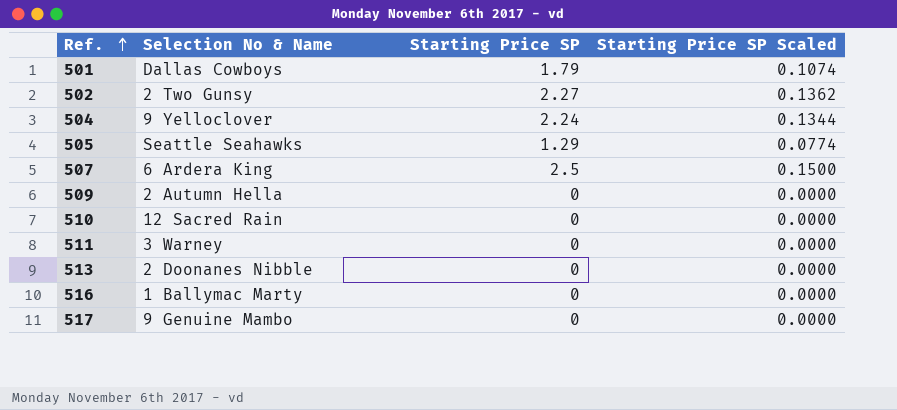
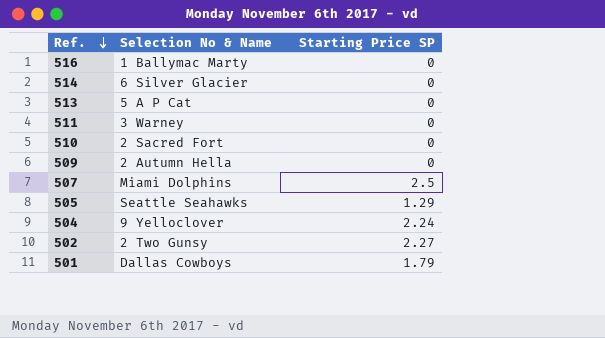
row order: Ref. ascending -> Ref. descending
column Starting Price SP Scaled | formula: [Starting Price SP] * 0.06 -> none
row 517: 9 Genuine Mambo | 0 | 0.0000 -> none
row 514: none -> 6 Silver Glacier | 0
513 | Selection No & Name: 2 Doonanes Nibble -> 5 A P Cat
510 | Selection No & Name: 12 Sacred Rain -> 2 Sacred Fort
507 | Selection No & Name: 6 Ardera King -> Miami Dolphins

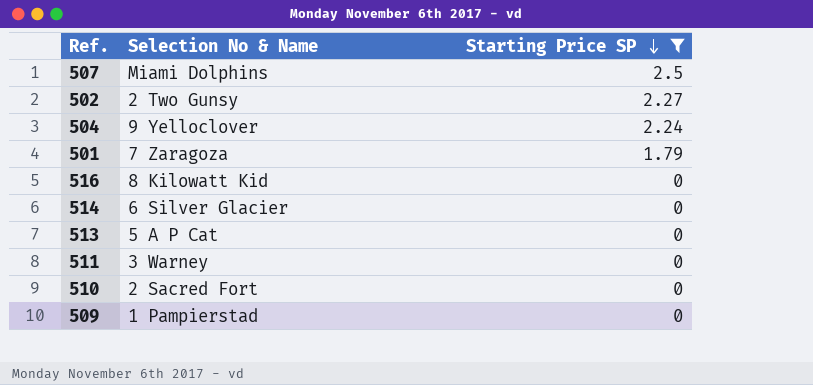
filter: none -> Starting Price SP != 1.29
row order: Ref. descending -> Starting Price SP descending
501 | Selection No & Name: Dallas Cowboys -> 7 Zaragoza
516 | Selection No & Name: 1 Ballymac Marty -> 8 Kilowatt Kid
509 | Selection No & Name: 2 Autumn Hella -> 1 Pampierstad

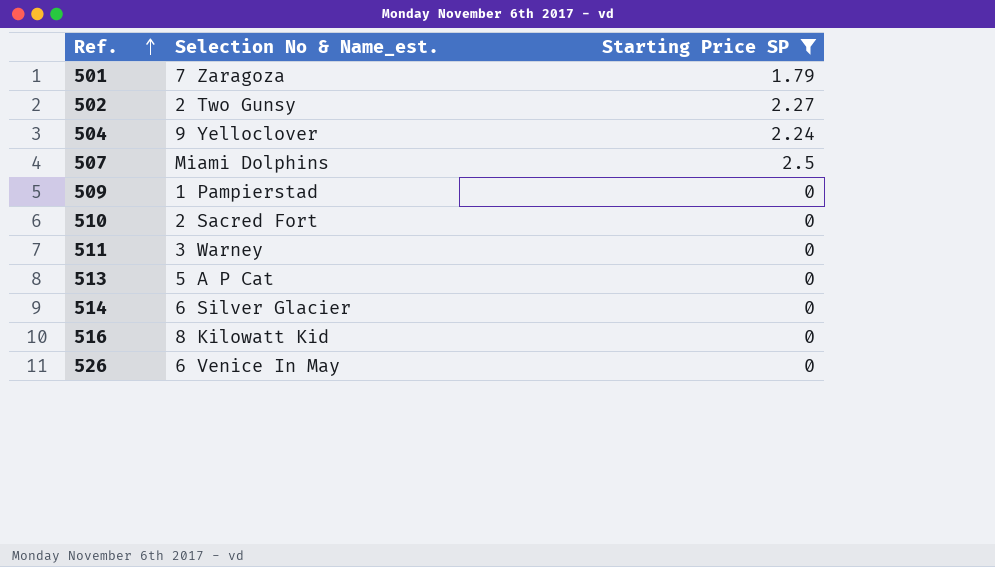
row order: Starting Price SP descending -> Ref. ascending
column name: Selection No & Name -> Selection No & Name_est.
row 526: none -> 6 Venice In May | 0

